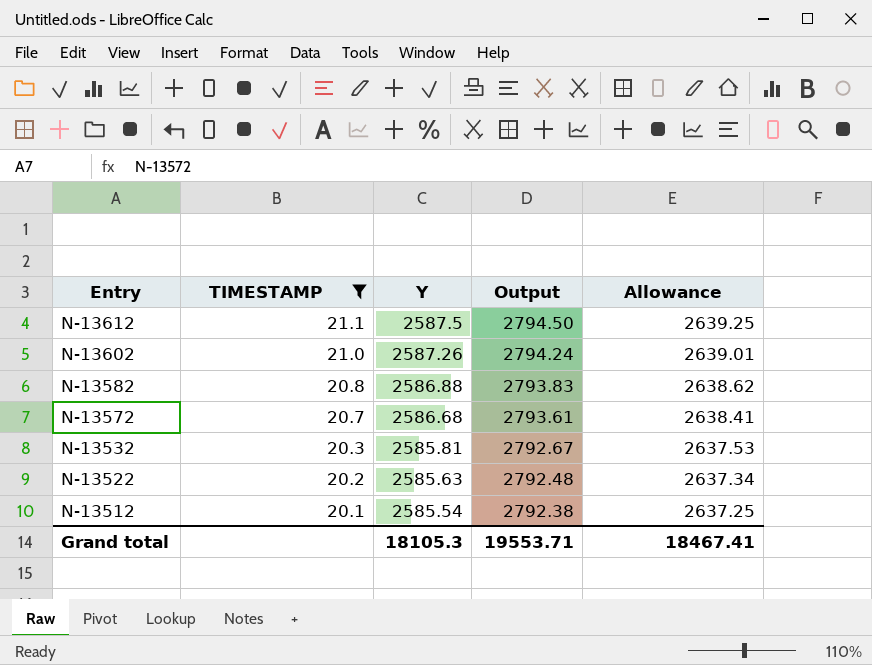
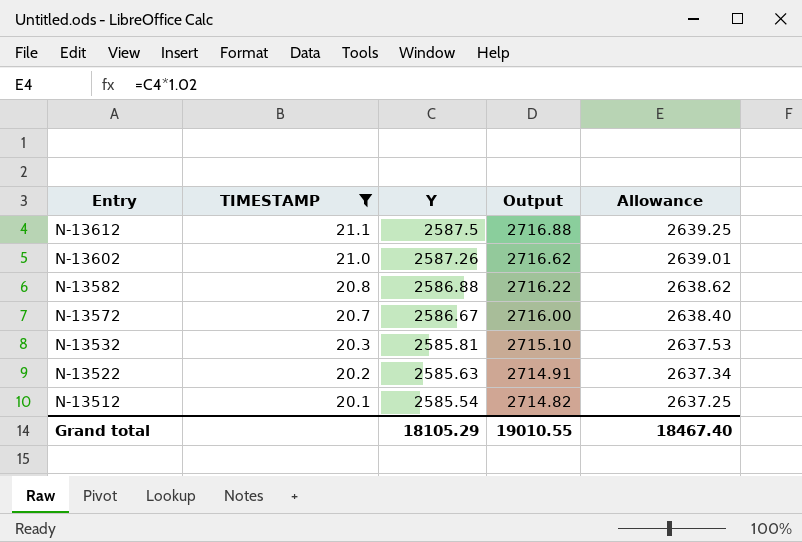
column Output | formula: [Y] * 1.08 -> [Y] * 1.05
N-13572 | Y: 2586.68 -> 2586.67
N-13572 | Allowance: 2638.41 -> 2638.40
Grand total | Y: 18105.3 -> 18105.29
Grand total | Output: 19553.71 -> 19010.55
Grand total | Allowance: 18467.41 -> 18467.40

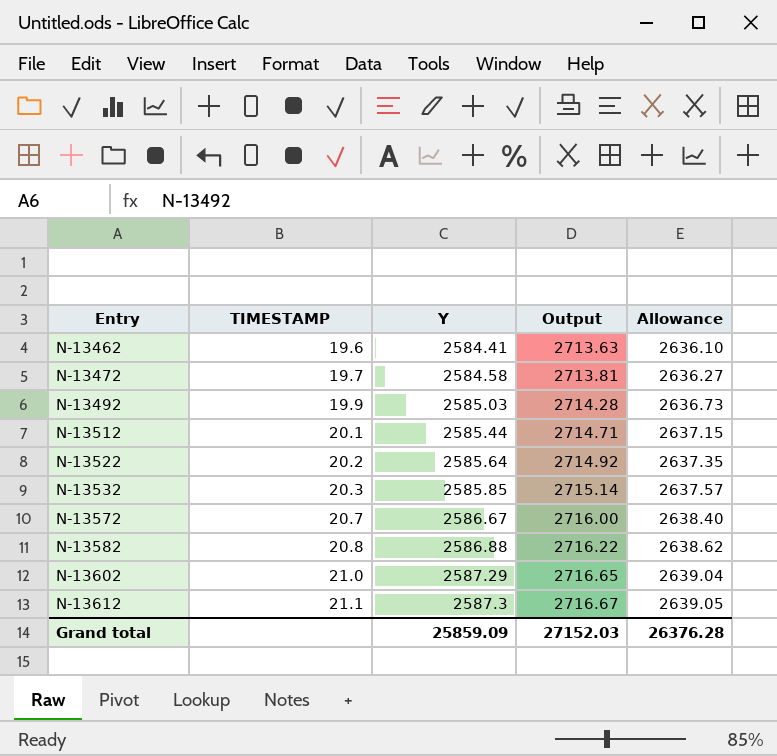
filter: TIMESTAMP >= 20.1 -> none
row order: Entry descending -> Entry ascending
N-13512 | Y: 2585.54 -> 2585.44
N-13512 | Output: 2714.82 -> 2714.71
N-13512 | Allowance: 2637.25 -> 2637.15
N-13522 | Y: 2585.63 -> 2585.64
N-13522 | Output: 2714.91 -> 2714.92
N-13522 | Allowance: 2637.34 -> 2637.35
N-13532 | Y: 2585.81 -> 2585.85
N-13532 | Output: 2715.10 -> 2715.14
N-13532 | Allowance: 2637.53 -> 2637.57
N-13602 | Y: 2587.26 -> 2587.29
N-13602 | Output: 2716.62 -> 2716.65
N-13602 | Allowance: 2639.01 -> 2639.04
N-13612 | Y: 2587.5 -> 2587.3
N-13612 | Output: 2716.88 -> 2716.67
N-13612 | Allowance: 2639.25 -> 2639.05
Grand total | Y: 18105.29 -> 25859.09
Grand total | Output: 19010.55 -> 27152.03
Grand total | Allowance: 18467.40 -> 26376.28

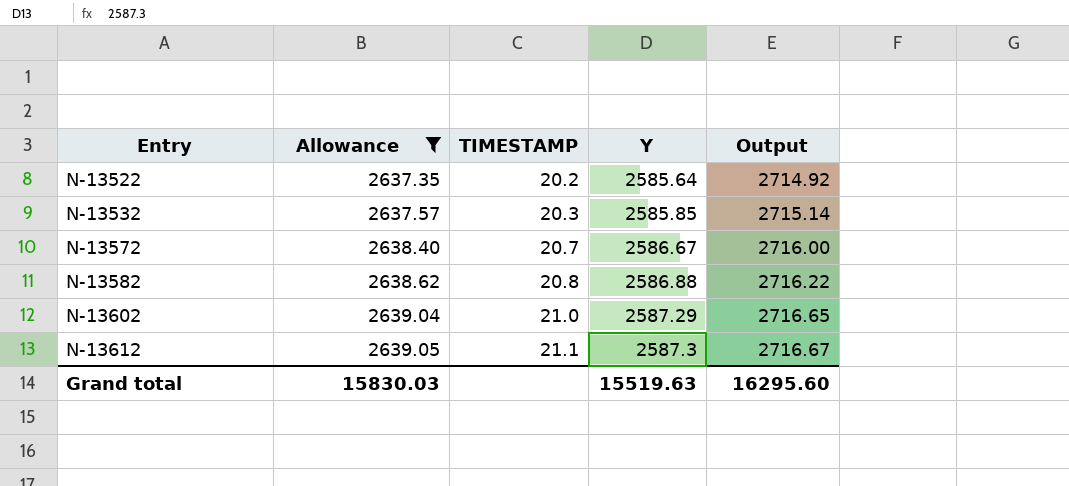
filter: none -> Allowance >= 2637.35
column Allowance | position: 5 -> 2
Grand total | Allowance: 26376.28 -> 15830.03
Grand total | Y: 25859.09 -> 15519.63
Grand total | Output: 27152.03 -> 16295.60

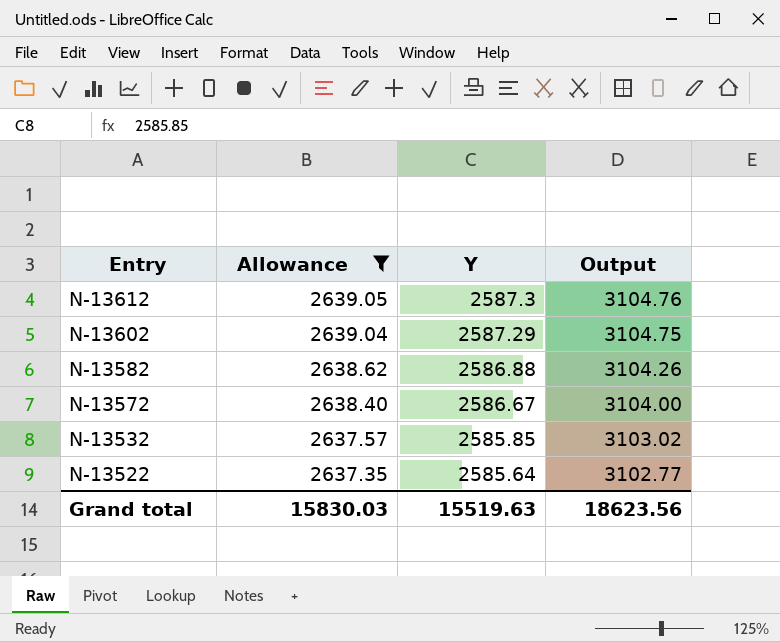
row order: Entry ascending -> Entry descending
column TIMESTAMP | position: 3 -> none
column Output | formula: [Y] * 1.05 -> [Y] * 1.2
Grand total | Output: 16295.60 -> 18623.56

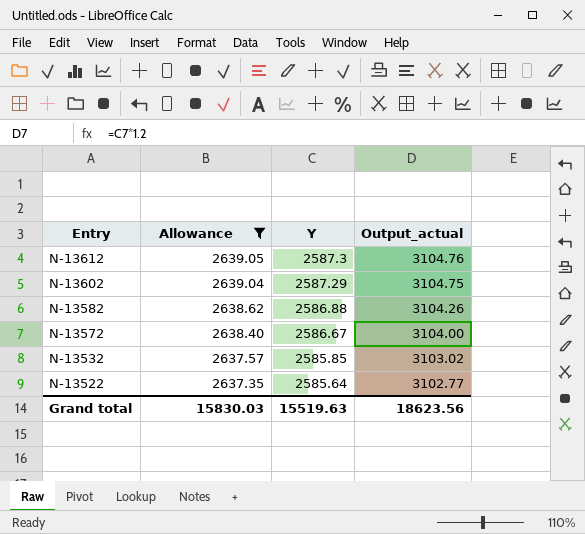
column name: Output -> Output_actual

